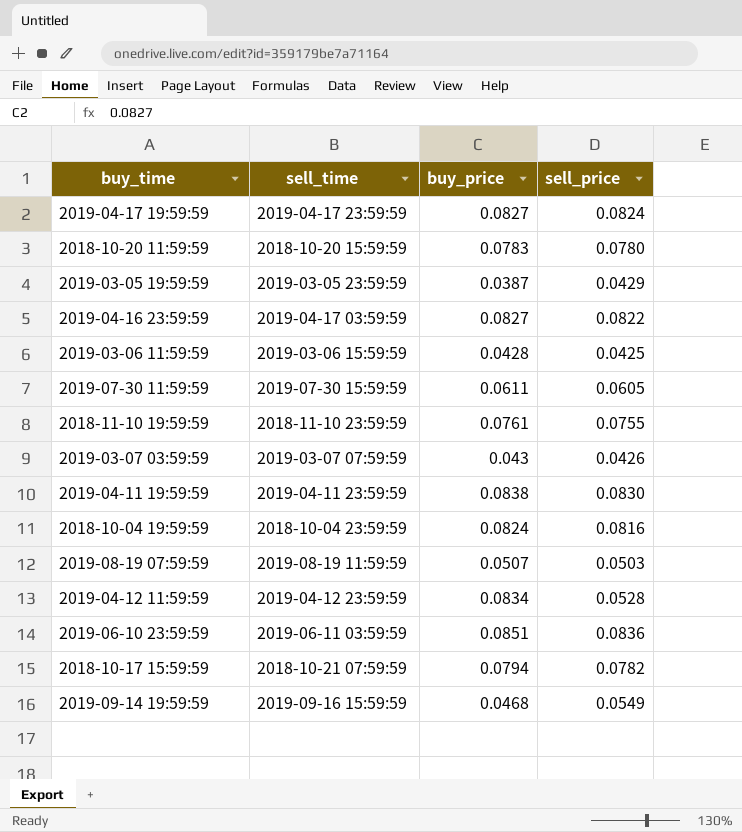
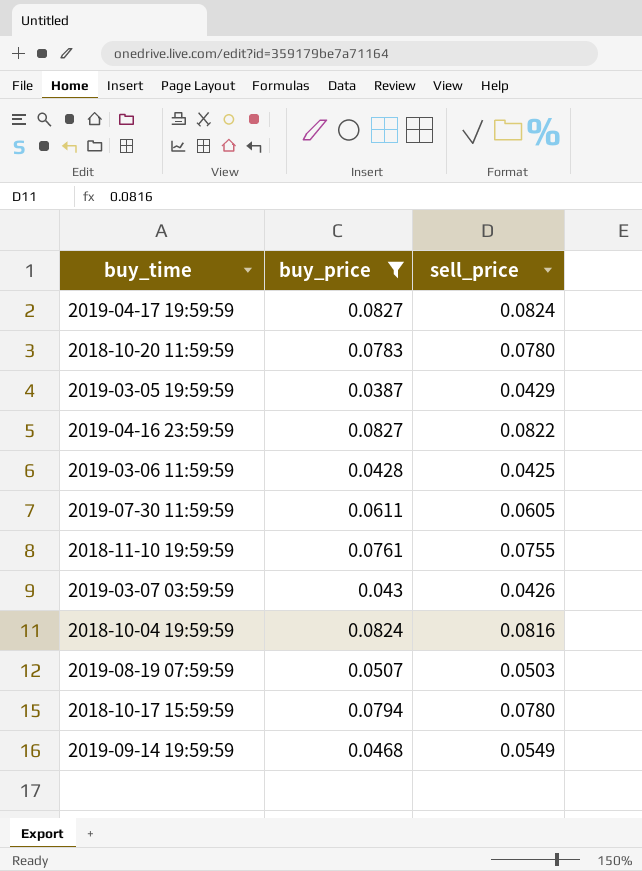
filter: none -> buy_price <= 0.0827
column sell_time | position: 2 -> none
2018-10-17 15:59:59 | sell_price: 0.0782 -> 0.0780

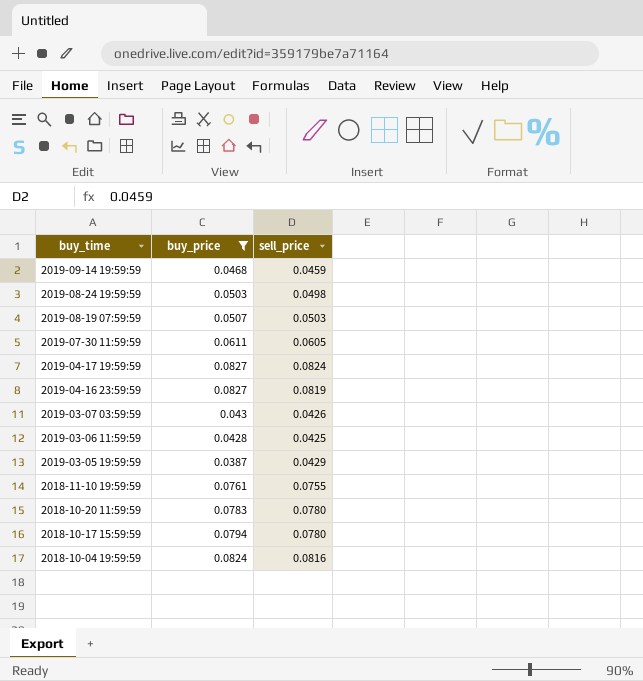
row order: none -> buy_time descending
2019-09-14 19:59:59 | sell_price: 0.0549 -> 0.0459
row 2019-08-24 19:59:59: none -> 0.0503 | 0.0498
2019-04-16 23:59:59 | sell_price: 0.0822 -> 0.0819

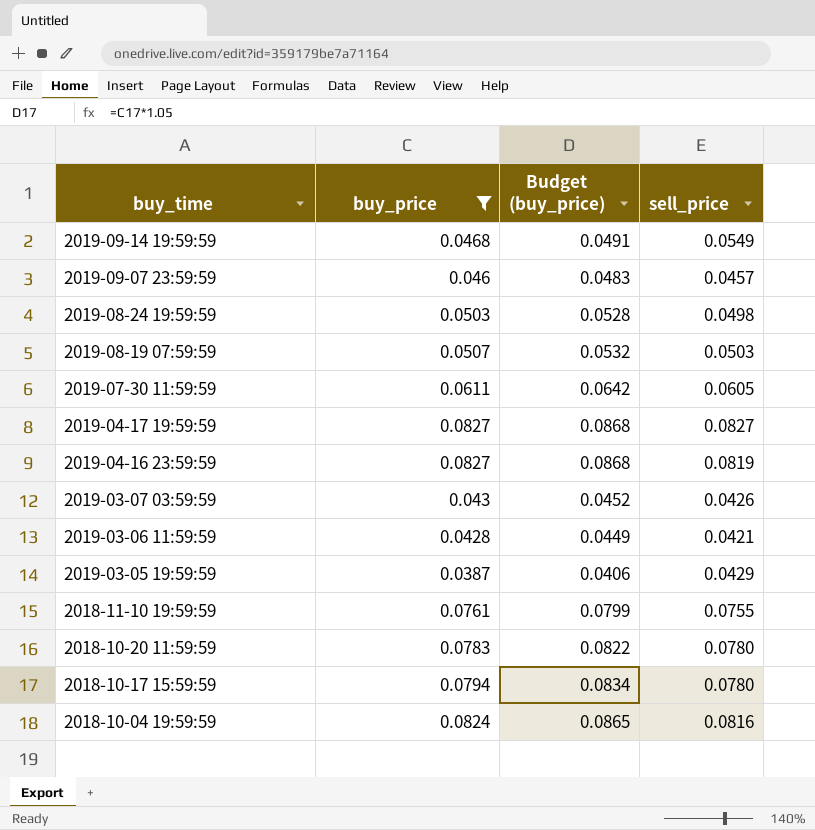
column Budget (buy_price) | formula: none -> [buy_price] * 1.05
2019-09-14 19:59:59 | sell_price: 0.0459 -> 0.0549
row 2019-09-07 23:59:59: none -> 0.046 | 0.0483 | 0.0457
2019-04-17 19:59:59 | sell_price: 0.0824 -> 0.0827
2019-03-06 11:59:59 | sell_price: 0.0425 -> 0.0421

